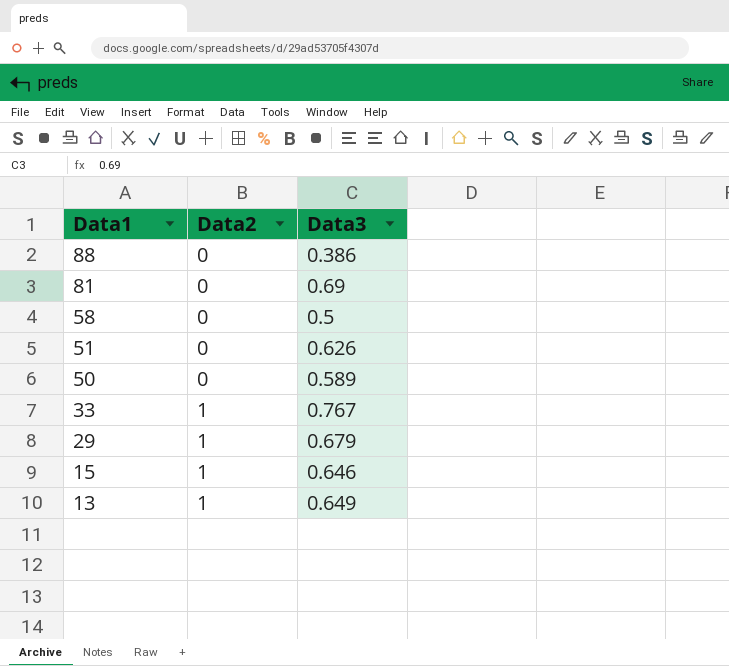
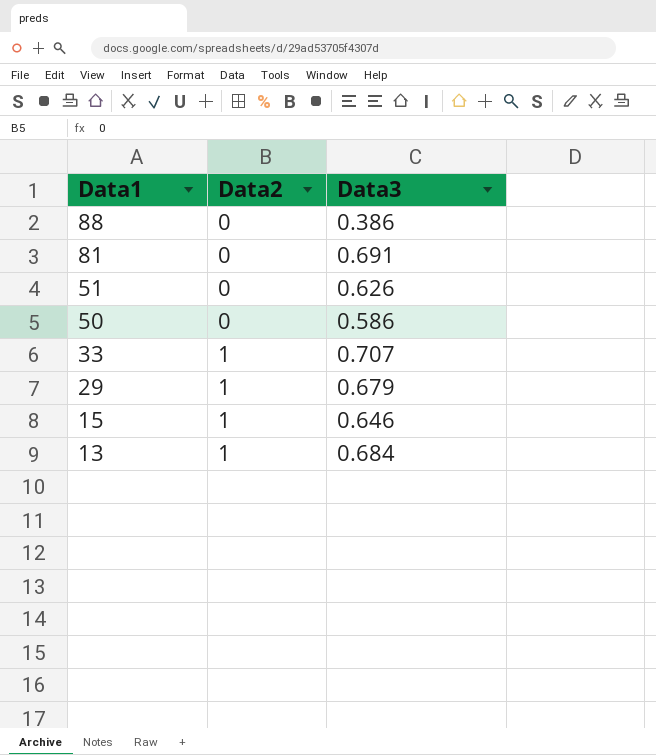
row 58: 0 | 0.5 -> none
81 | Data3: 0.69 -> 0.691
50 | Data3: 0.589 -> 0.586
33 | Data3: 0.767 -> 0.707
13 | Data3: 0.649 -> 0.684

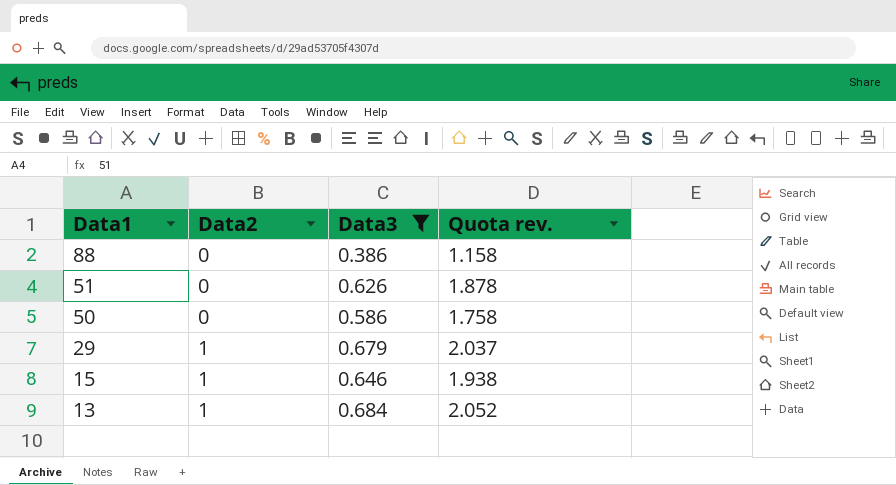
filter: none -> Data3 <= 0.684
column Quota rev. | formula: none -> [Data3] * 3

